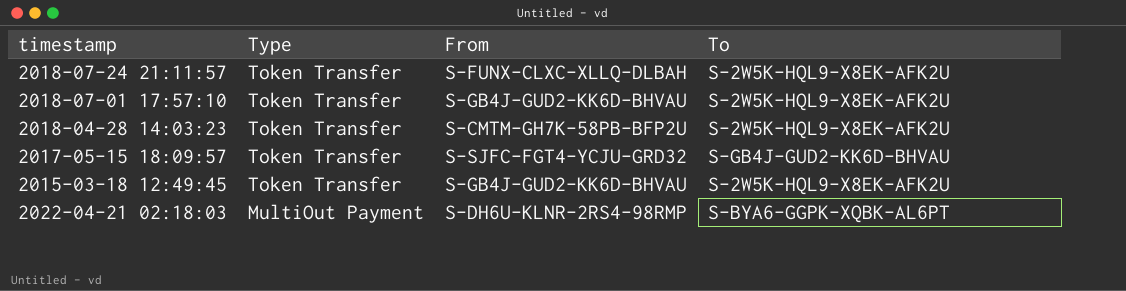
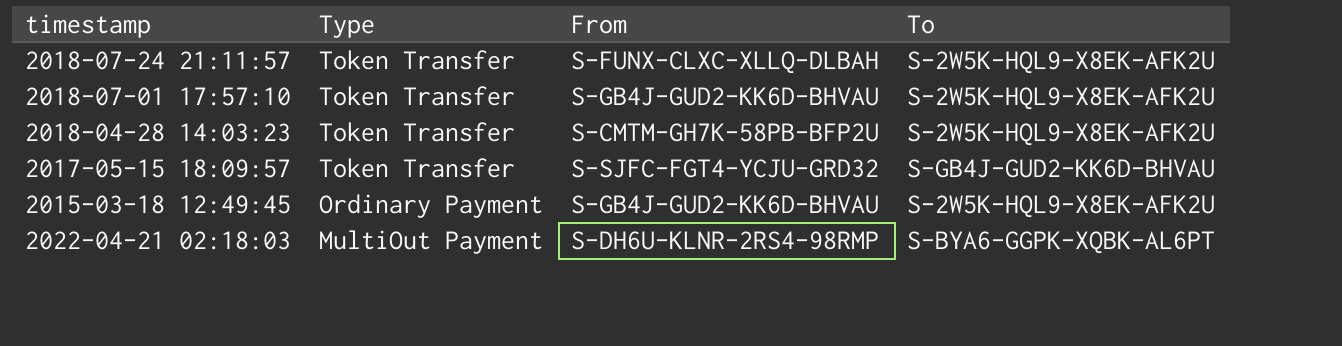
2015-03-18 12:49:45 | Type: Token Transfer -> Ordinary Payment

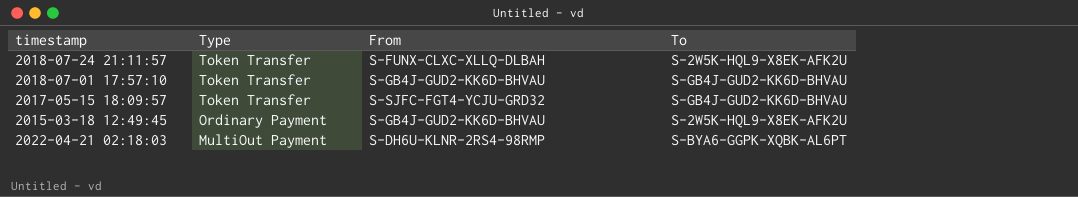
row 2018-04-28 14:03:23: Token Transfer | S-CMTM-GH7K-58PB-BFP2U | S-2W5K-HQL9-X8EK-AFK2U -> none
2018-07-01 17:57:10 | To: S-2W5K-HQL9-X8EK-AFK2U -> S-GB4J-GUD2-KK6D-BHVAU

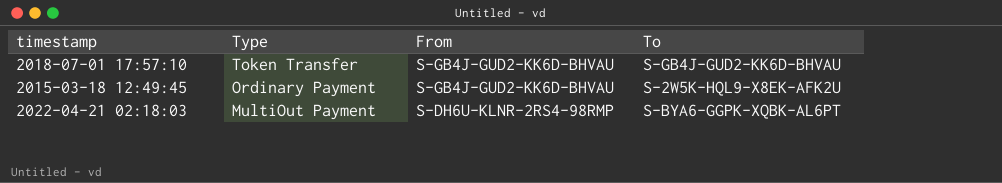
row 2018-07-24 21:11:57: Token Transfer | S-FUNX-CLXC-XLLQ-DLBAH | S-2W5K-HQL9-X8EK-AFK2U -> none
row 2017-05-15 18:09:57: Token Transfer | S-SJFC-FGT4-YCJU-GRD32 | S-GB4J-GUD2-KK6D-BHVAU -> none

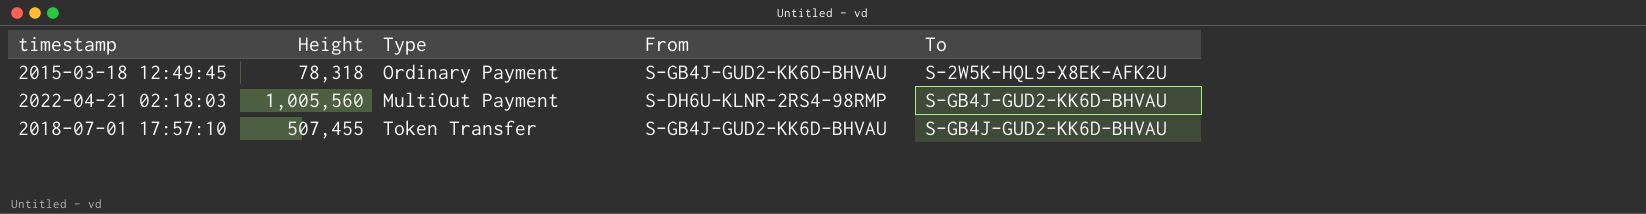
row order: Type descending -> To ascending
column Height | position: none -> 2
2022-04-21 02:18:03 | To: S-BYA6-GGPK-XQBK-AL6PT -> S-GB4J-GUD2-KK6D-BHVAU

